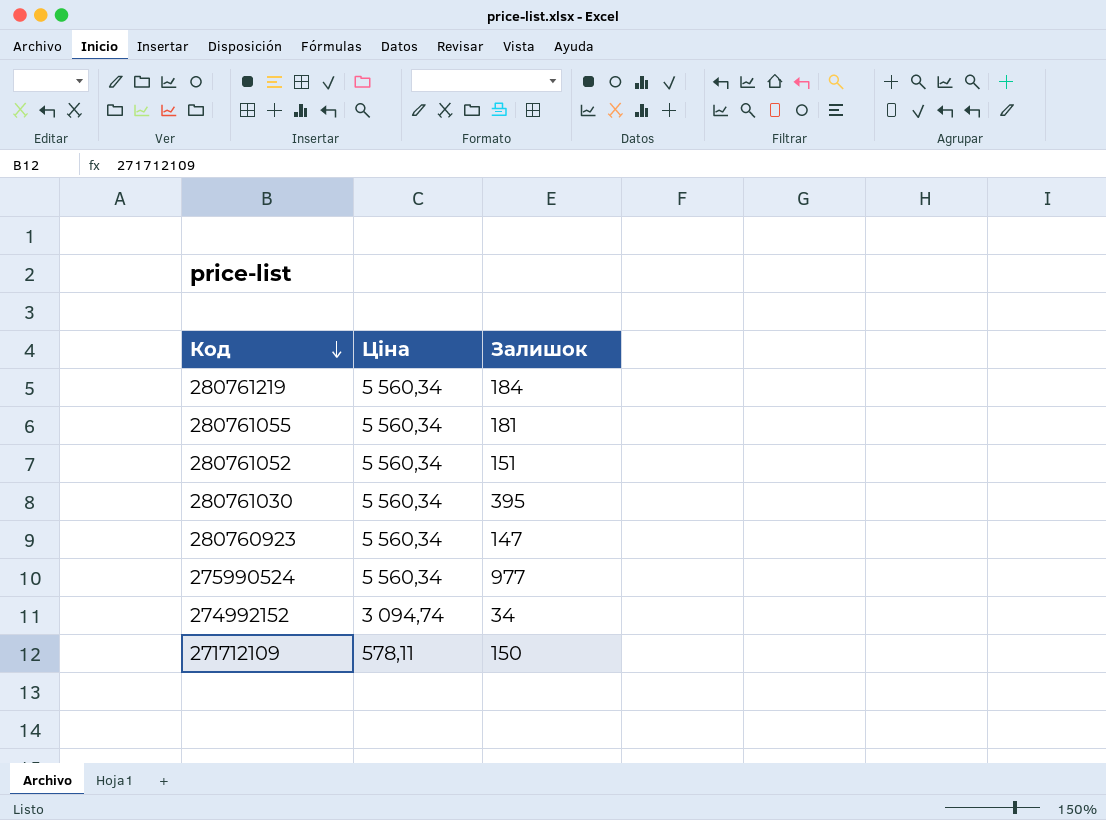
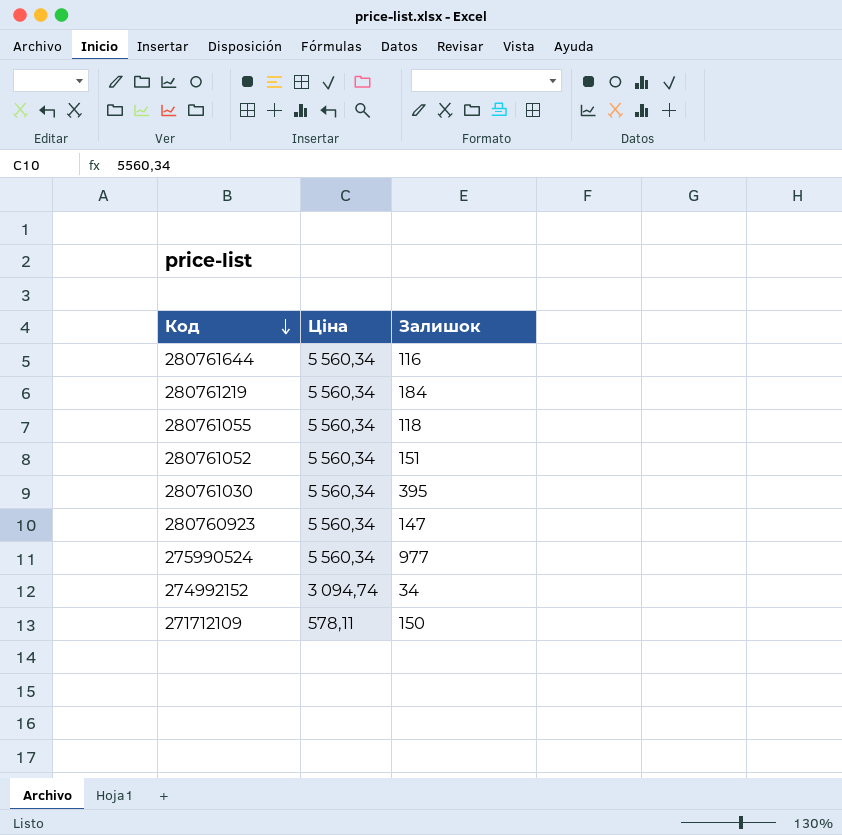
row 280761644: none -> 5 560,34 | 116
280761055 | Залишок: 181 -> 118

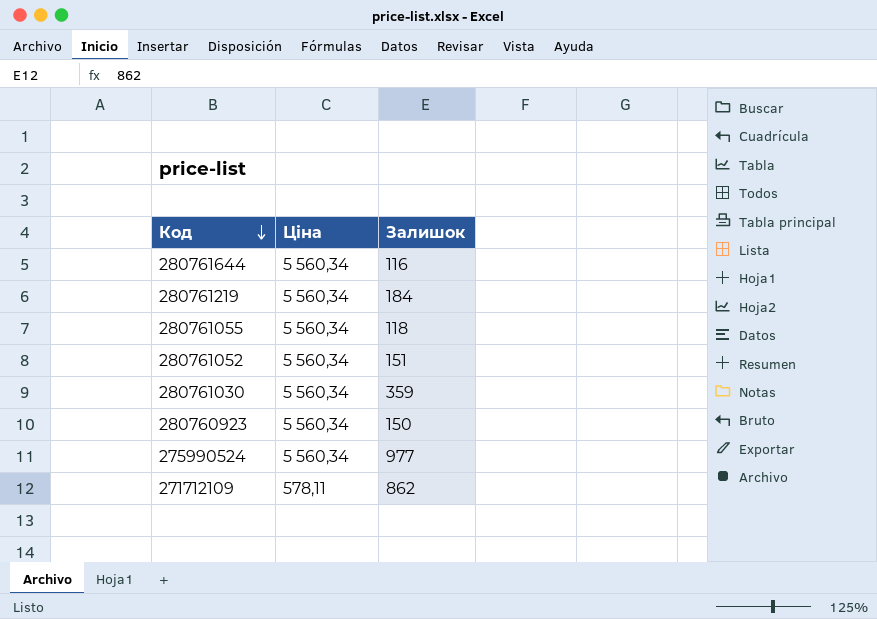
row 274992152: 3 094,74 | 34 -> none
280761030 | Залишок: 395 -> 359
280760923 | Залишок: 147 -> 150
271712109 | Залишок: 150 -> 862

